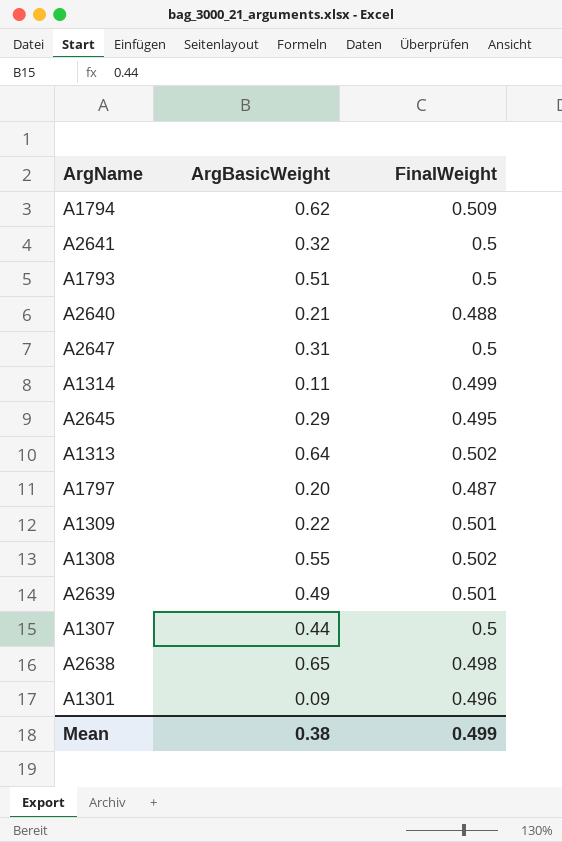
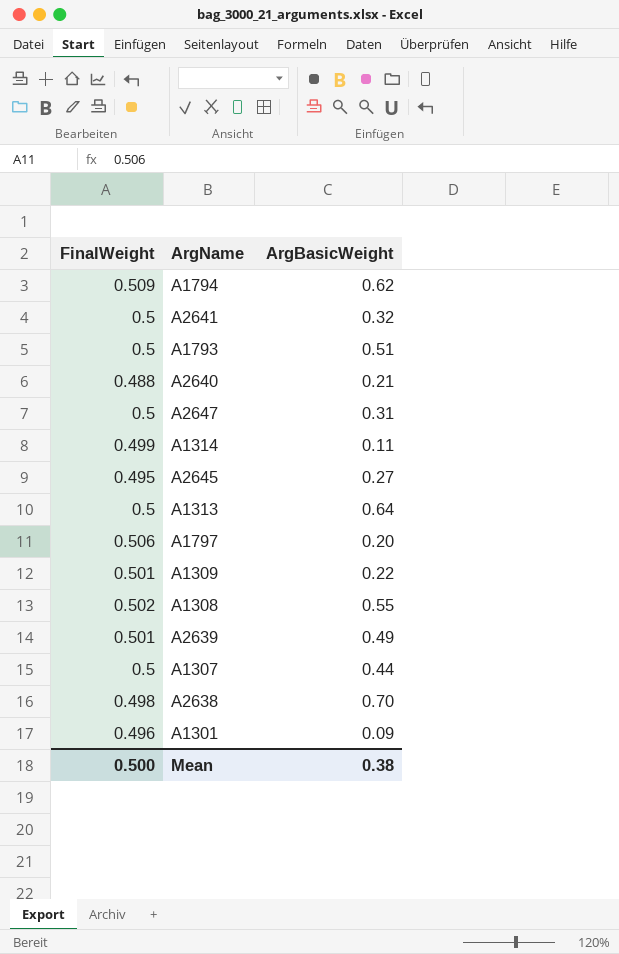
column FinalWeight | position: 3 -> 1
A2645 | ArgBasicWeight: 0.29 -> 0.27
A1313 | FinalWeight: 0.502 -> 0.5
A1797 | FinalWeight: 0.487 -> 0.506
A2638 | ArgBasicWeight: 0.65 -> 0.70
Mean | FinalWeight: 0.499 -> 0.500

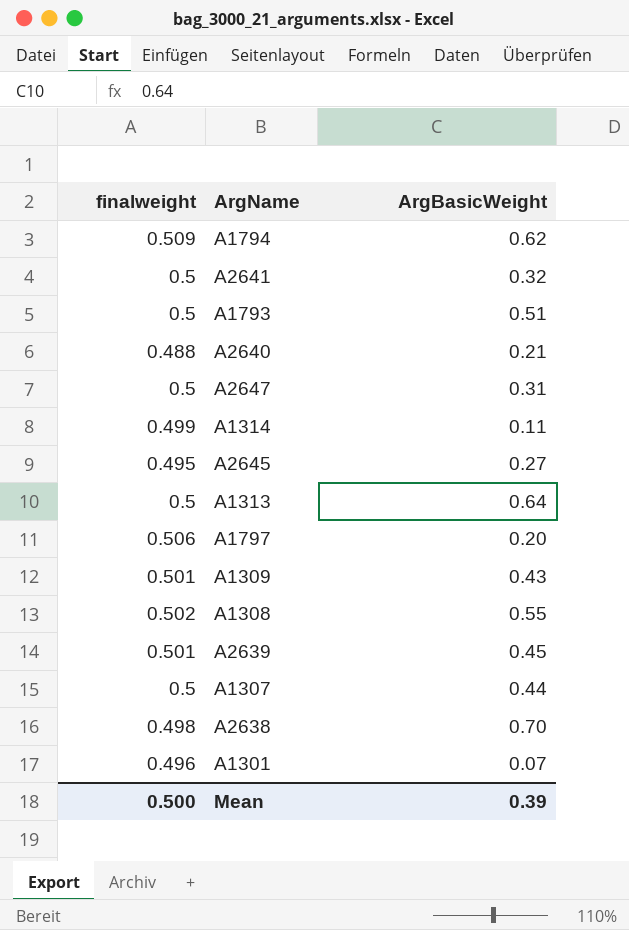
column name: FinalWeight -> finalweight
A1309 | ArgBasicWeight: 0.22 -> 0.43
A2639 | ArgBasicWeight: 0.49 -> 0.45
A1301 | ArgBasicWeight: 0.09 -> 0.07
Mean | ArgBasicWeight: 0.38 -> 0.39

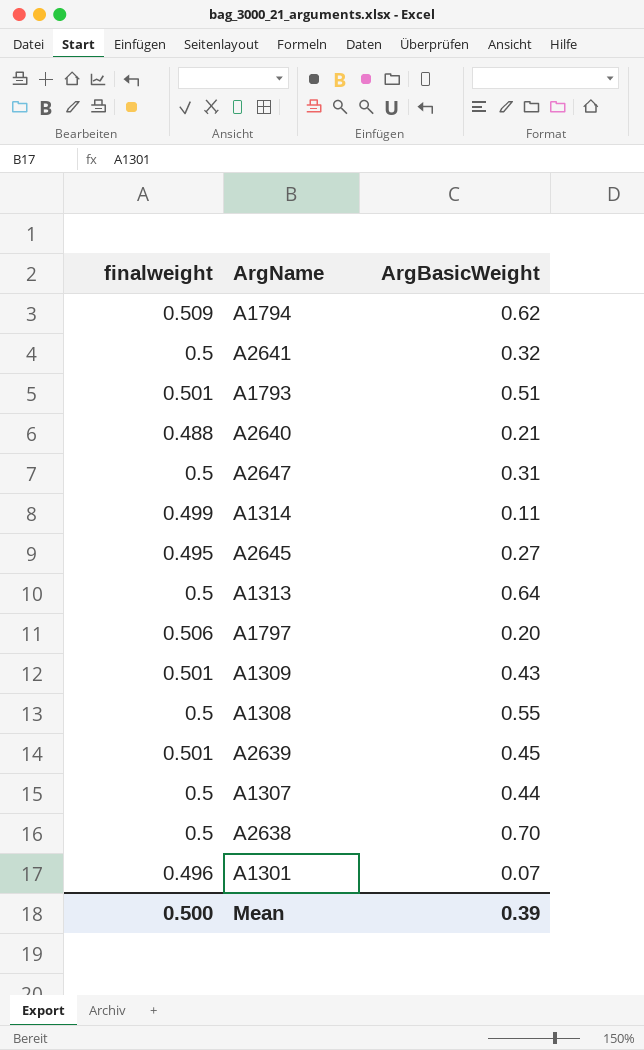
A1793 | finalweight: 0.5 -> 0.501
A1308 | finalweight: 0.502 -> 0.5
A2638 | finalweight: 0.498 -> 0.5

